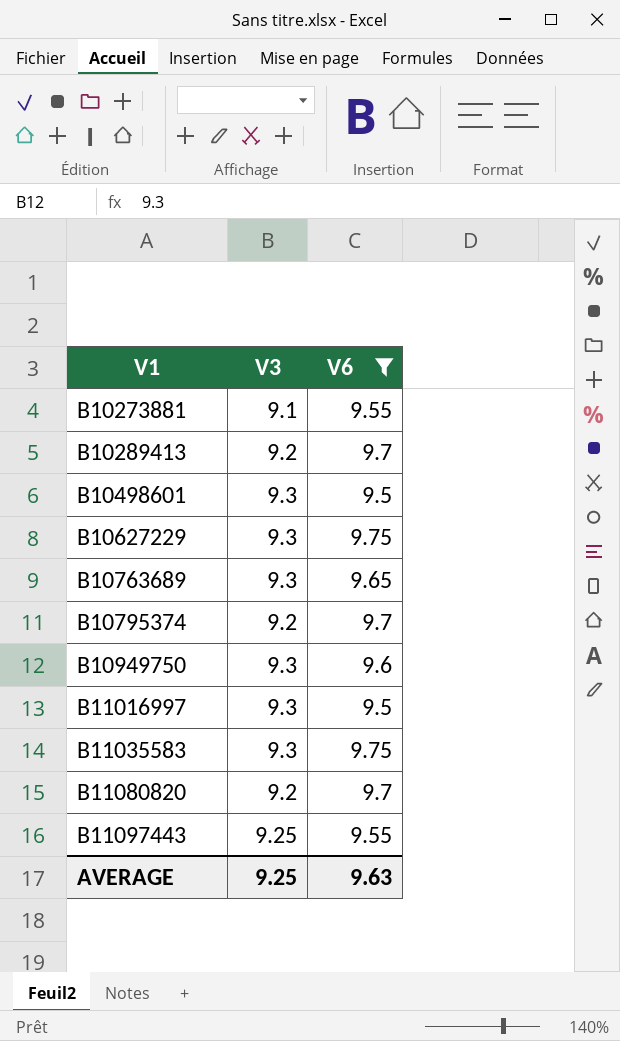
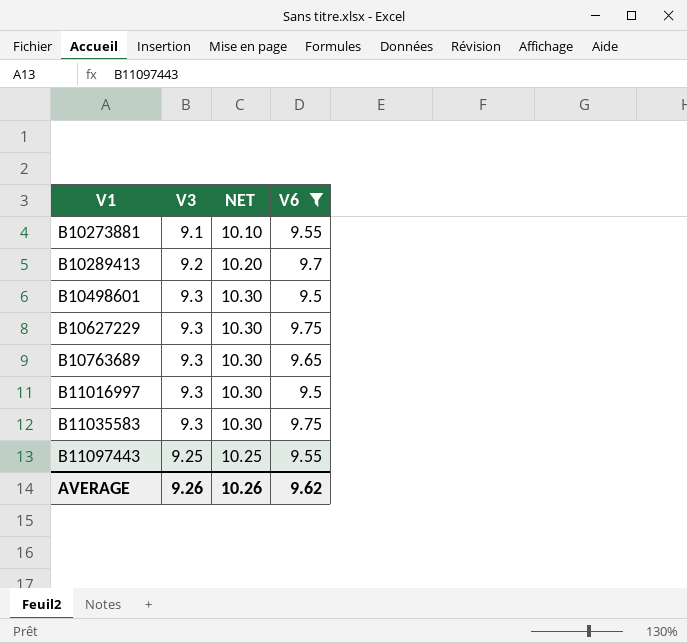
column NET | formula: none -> [V3] + 1
row B10795374: 9.2 | 9.7 -> none
row B10949750: 9.3 | 9.6 -> none
row B11080820: 9.2 | 9.7 -> none
AVERAGE | V3: 9.25 -> 9.26
AVERAGE | V6: 9.63 -> 9.62

